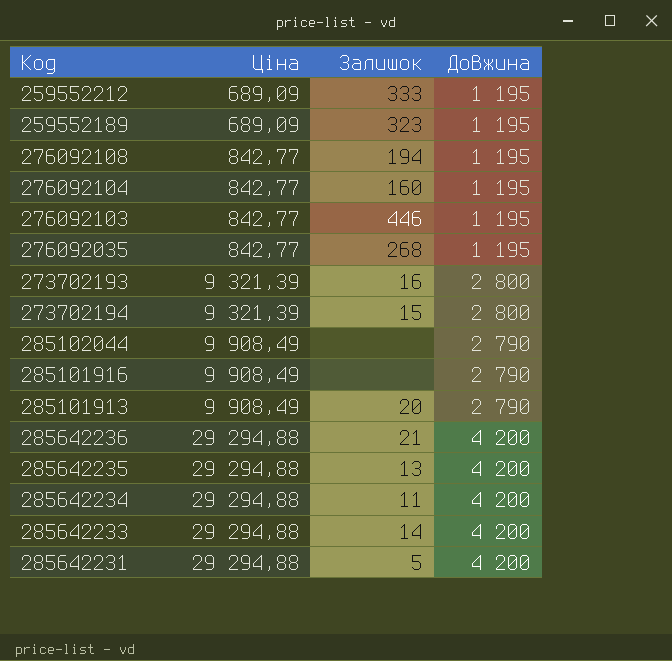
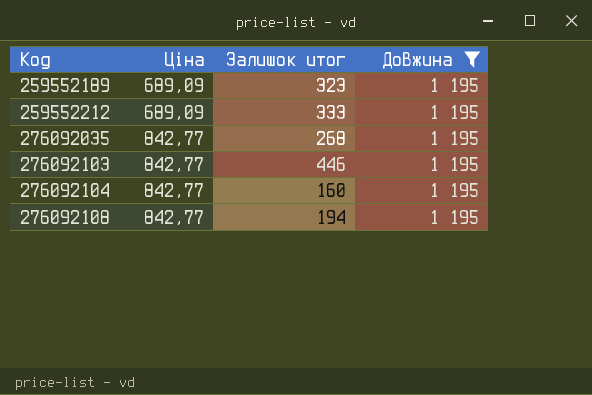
filter: none -> Довжина = 1 195
row order: Ціна ascending -> Код ascending
column name: Залишок -> Залишок итог

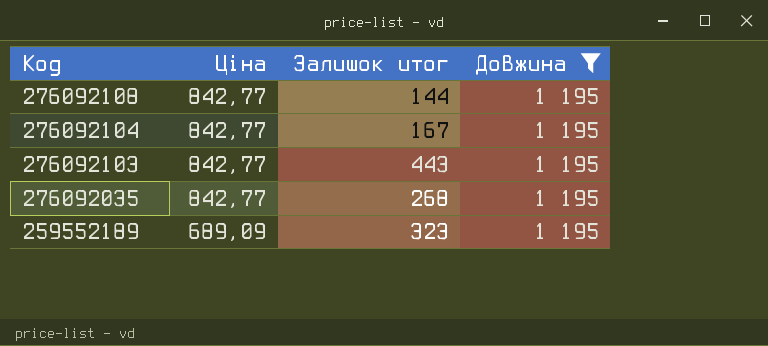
row order: Код ascending -> Код descending
row 259552212: 689,09 | 333 | 1 195 -> none
276092108 | Залишок итог: 194 -> 144
276092104 | Залишок итог: 160 -> 167
276092103 | Залишок итог: 446 -> 443

